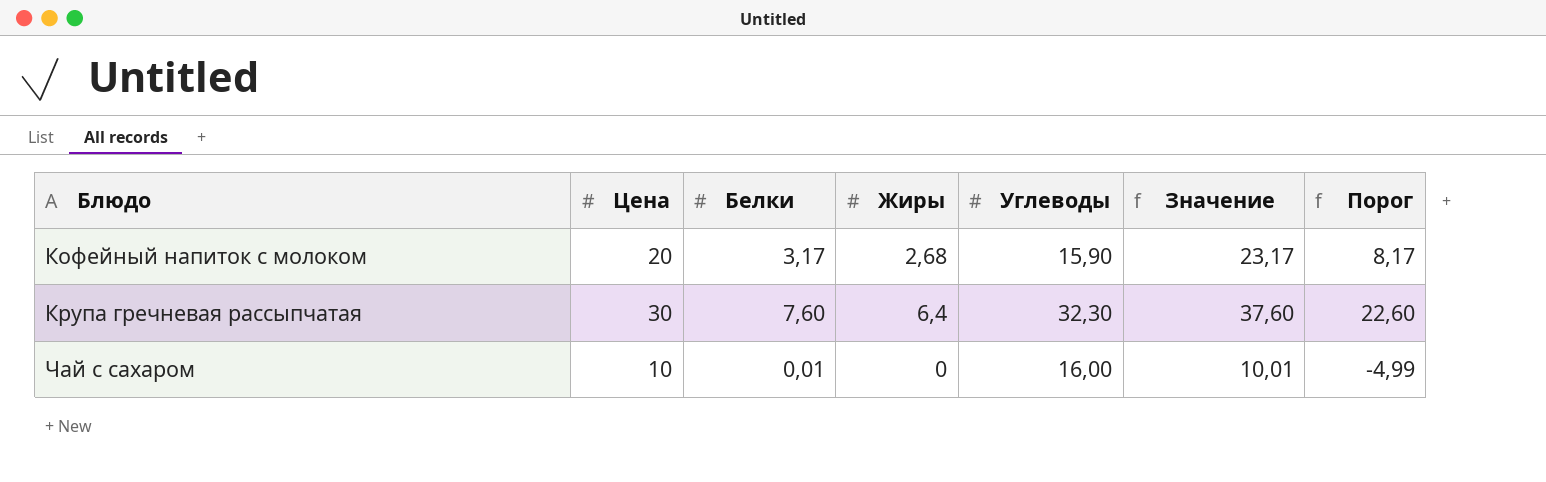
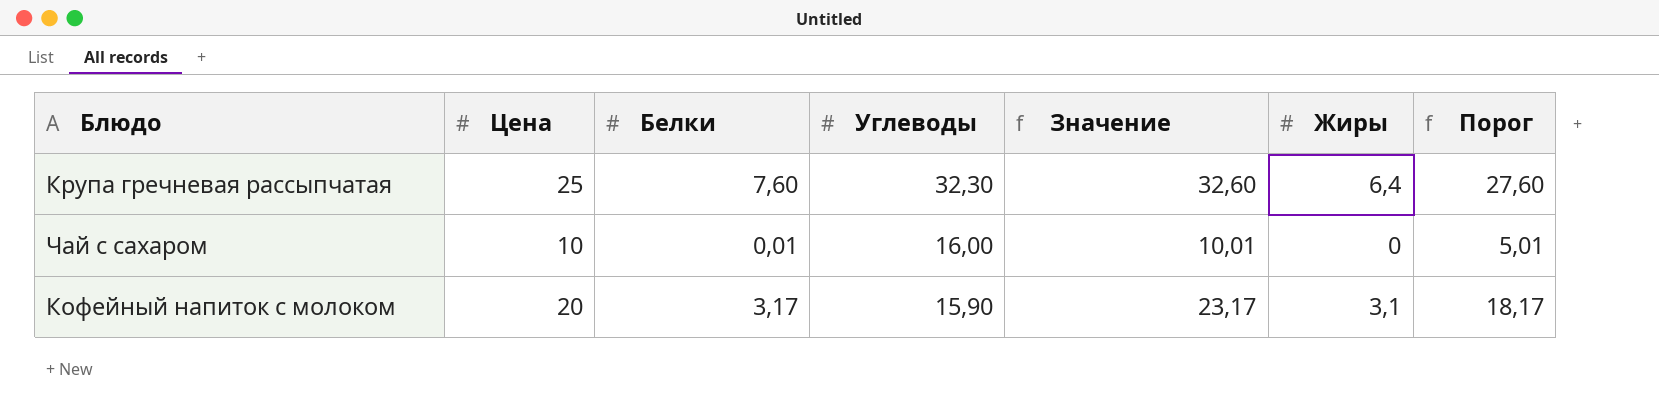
row order: Блюдо ascending -> Углеводы descending
column Жиры | position: 4 -> 6
column Порог | formula: [Значение] - 15 -> [Значение] - 5
Крупа гречневая рассыпчатая | Цена: 30 -> 25
Крупа гречневая рассыпчатая | Значение: 37,60 -> 32,60
Кофейный напиток с молоком | Жиры: 2,68 -> 3,1

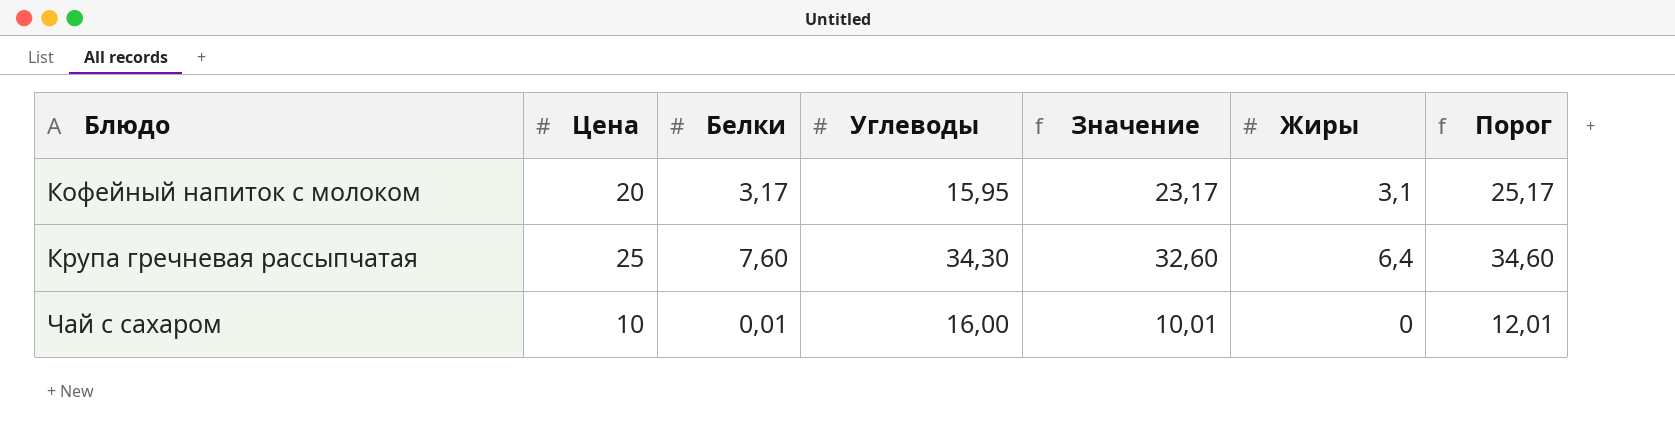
row order: Углеводы descending -> Блюдо ascending
column Порог | formula: [Значение] - 5 -> [Значение] + 2
Кофейный напиток с молоком | Углеводы: 15,90 -> 15,95
Крупа гречневая рассыпчатая | Углеводы: 32,30 -> 34,30

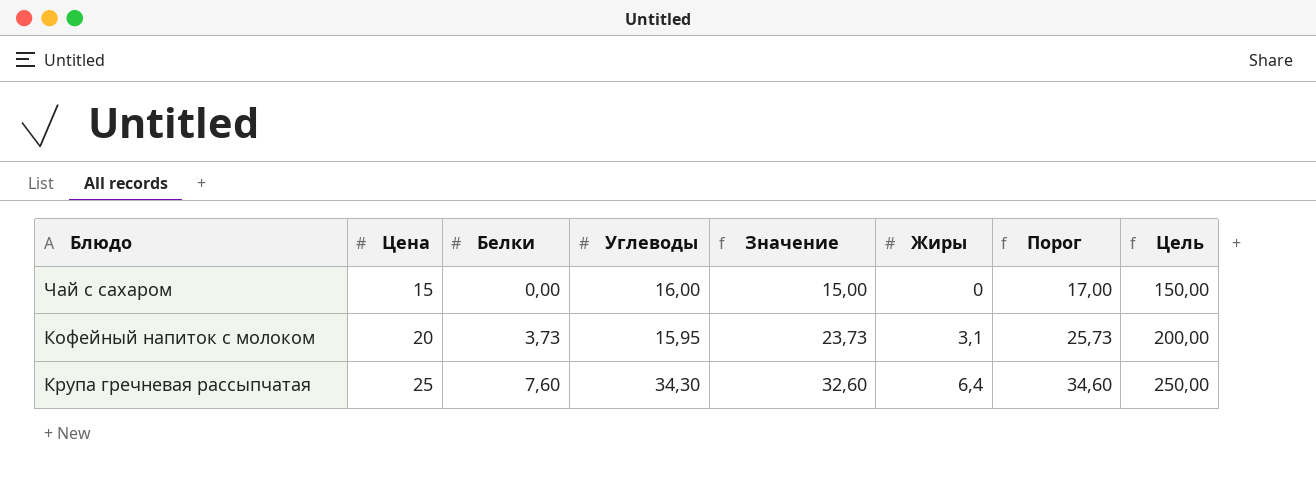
row order: Блюдо ascending -> Цена ascending
column Цель | formula: none -> [Цена] * 10
Чай с сахаром | Цена: 10 -> 15
Чай с сахаром | Белки: 0,01 -> 0,00
Чай с сахаром | Значение: 10,01 -> 15,00
Чай с сахаром | Порог: 12,01 -> 17,00
Кофейный напиток с молоком | Белки: 3,17 -> 3,73
Кофейный напиток с молоком | Значение: 23,17 -> 23,73
Кофейный напиток с молоком | Порог: 25,17 -> 25,73

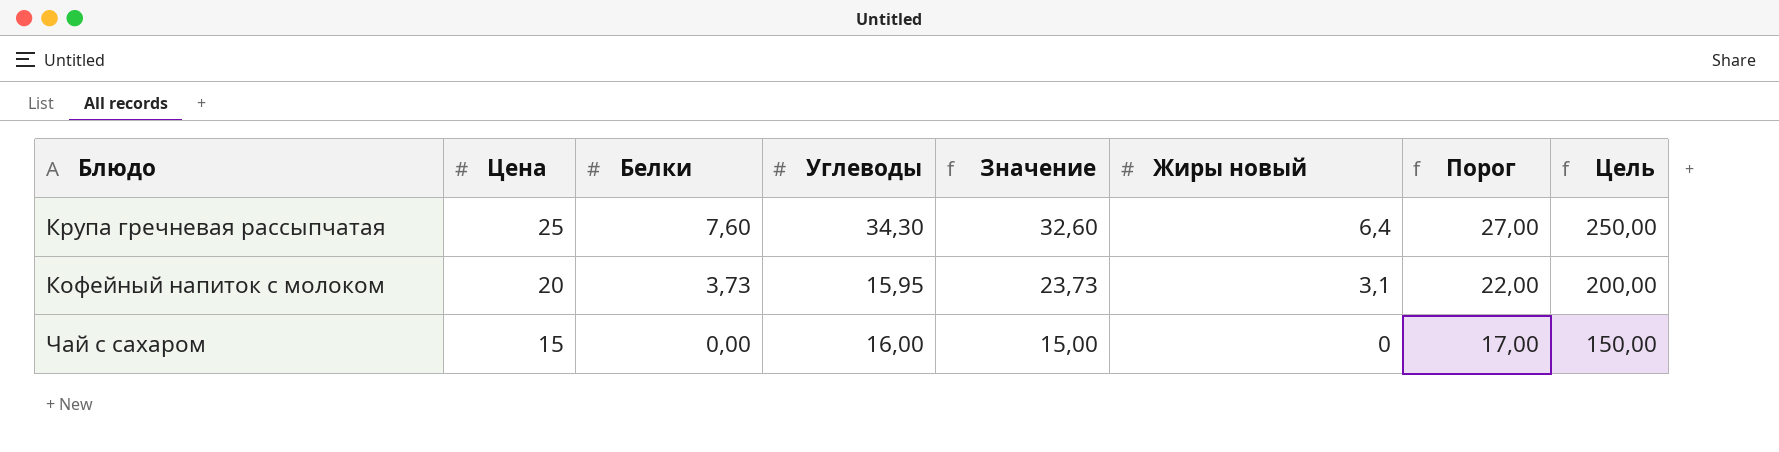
row order: Цена ascending -> Цена descending
column name: Жиры -> Жиры новый
column Порог | formula: [Значение] + 2 -> [Цена] + 2

